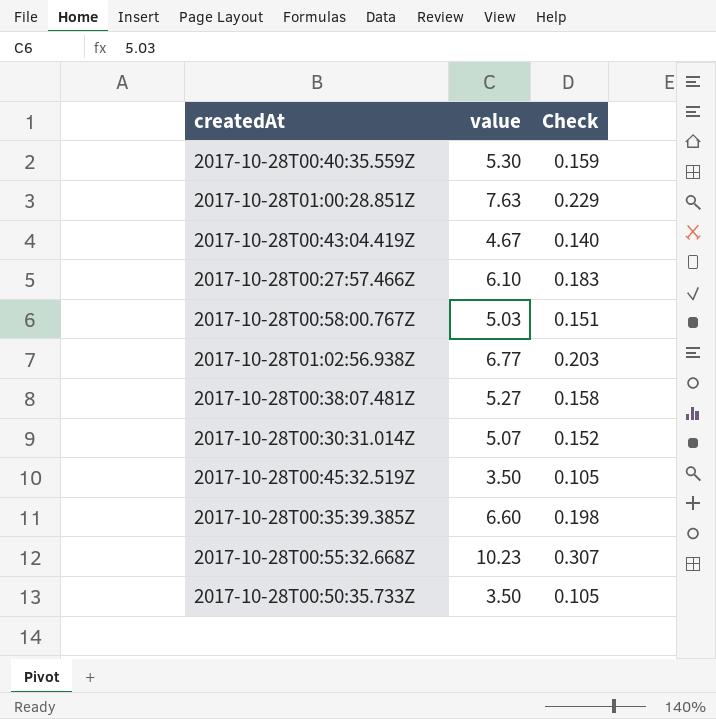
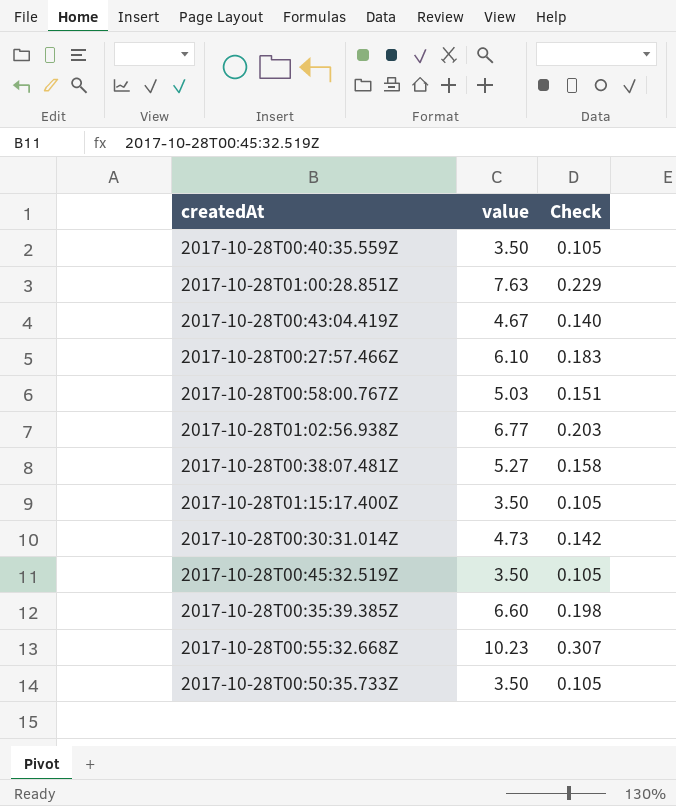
2017-10-28T00:40:35.559Z | value: 5.30 -> 3.50
2017-10-28T00:40:35.559Z | Check: 0.159 -> 0.105
row 2017-10-28T01:15:17.400Z: none -> 3.50 | 0.105
2017-10-28T00:30:31.014Z | value: 5.07 -> 4.73
2017-10-28T00:30:31.014Z | Check: 0.152 -> 0.142

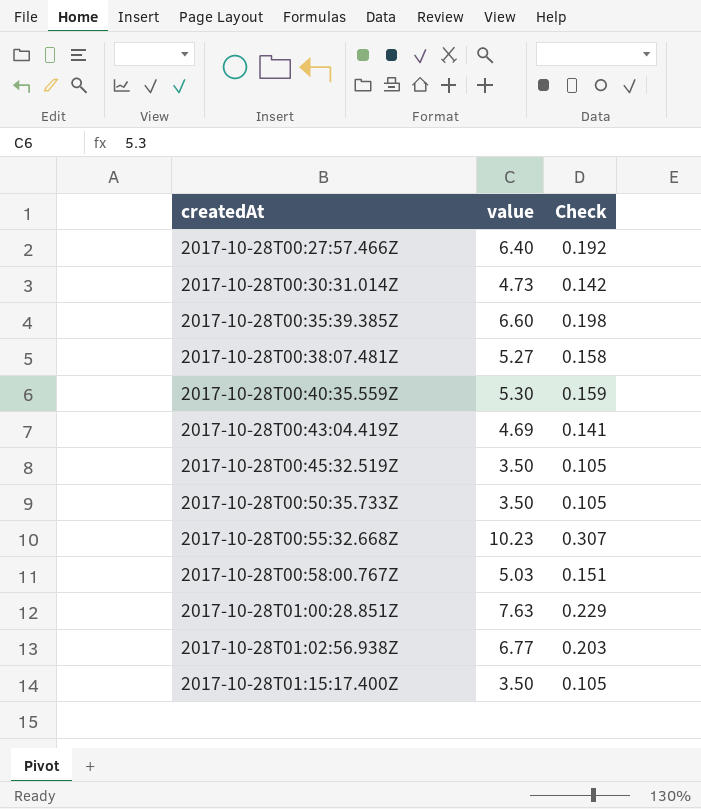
row order: none -> createdAt ascending
2017-10-28T00:27:57.466Z | value: 6.10 -> 6.40
2017-10-28T00:27:57.466Z | Check: 0.183 -> 0.192
2017-10-28T00:40:35.559Z | value: 3.50 -> 5.30
2017-10-28T00:40:35.559Z | Check: 0.105 -> 0.159
2017-10-28T00:43:04.419Z | value: 4.67 -> 4.69
2017-10-28T00:43:04.419Z | Check: 0.140 -> 0.141

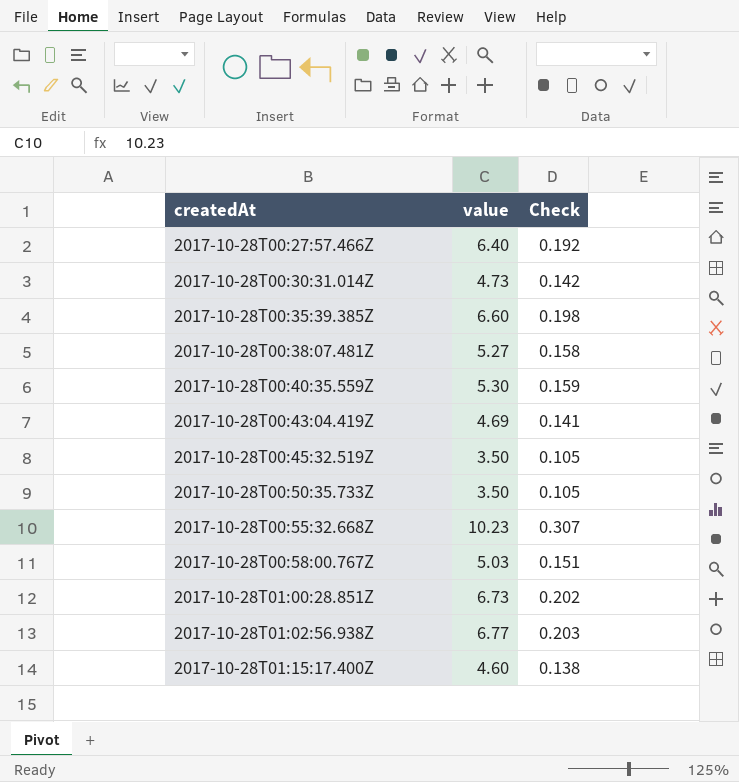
2017-10-28T01:00:28.851Z | value: 7.63 -> 6.73
2017-10-28T01:00:28.851Z | Check: 0.229 -> 0.202
2017-10-28T01:15:17.400Z | value: 3.50 -> 4.60
2017-10-28T01:15:17.400Z | Check: 0.105 -> 0.138

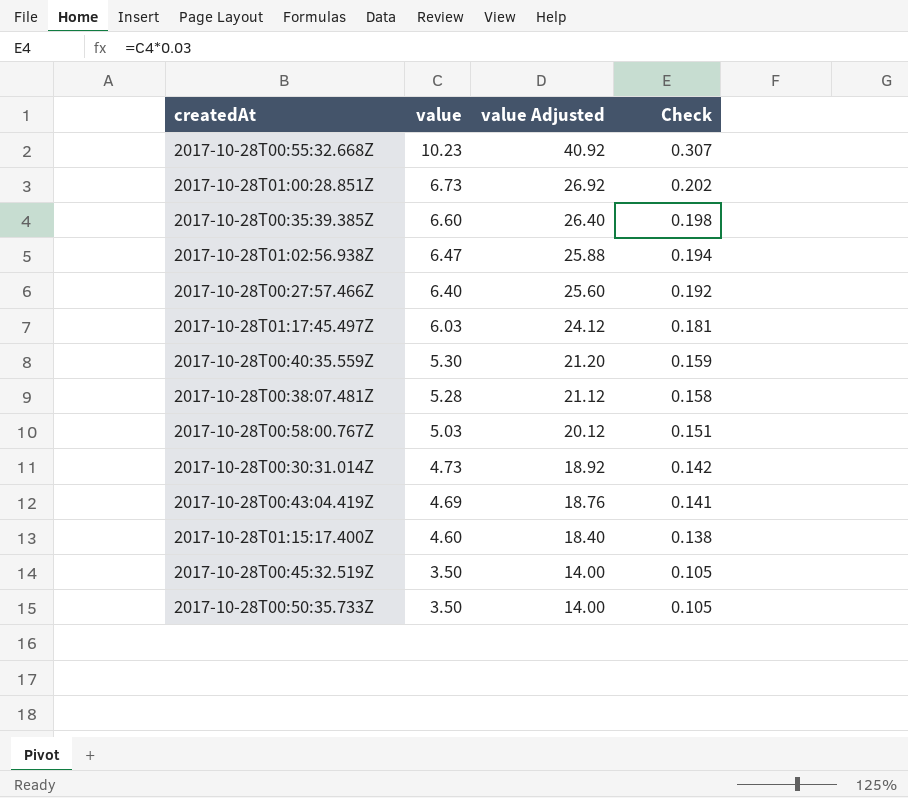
row order: createdAt ascending -> value descending
column value Adjusted | formula: none -> [value] * 4
2017-10-28T01:02:56.938Z | value: 6.77 -> 6.47
2017-10-28T01:02:56.938Z | Check: 0.203 -> 0.194
row 2017-10-28T01:17:45.497Z: none -> 6.03 | 24.12 | 0.181
2017-10-28T00:38:07.481Z | value: 5.27 -> 5.28

